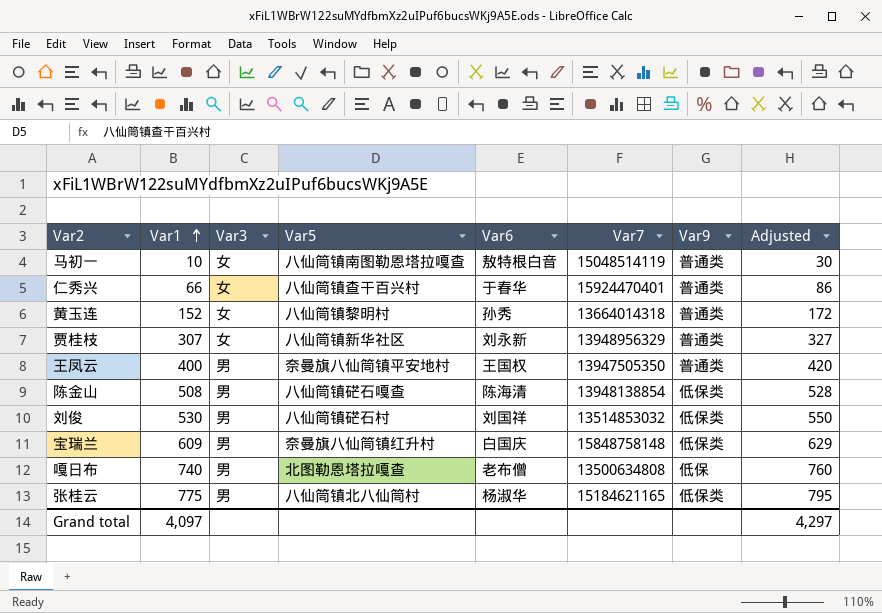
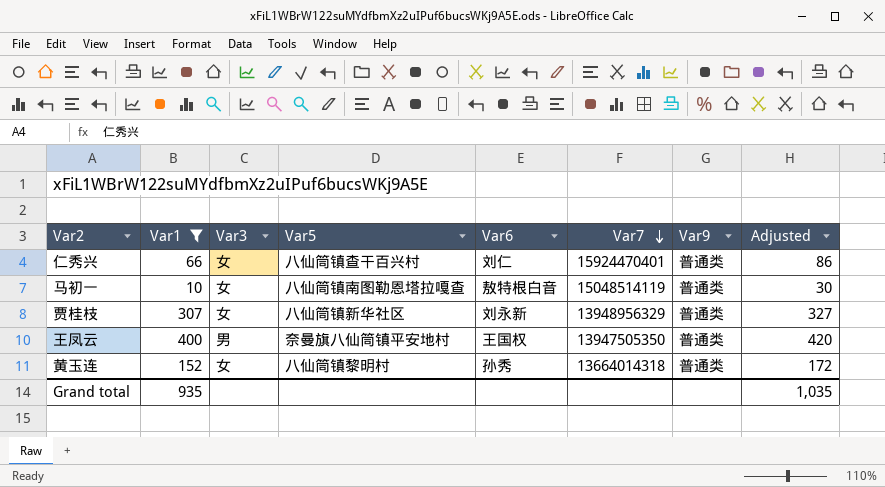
filter: none -> Var1 <= 400
row order: Var1 ascending -> Var7 descending
仁秀兴 | Var6: 于春华 -> 刘仁
Grand total | Var1: 4,097 -> 935
Grand total | Adjusted: 4,297 -> 1,035

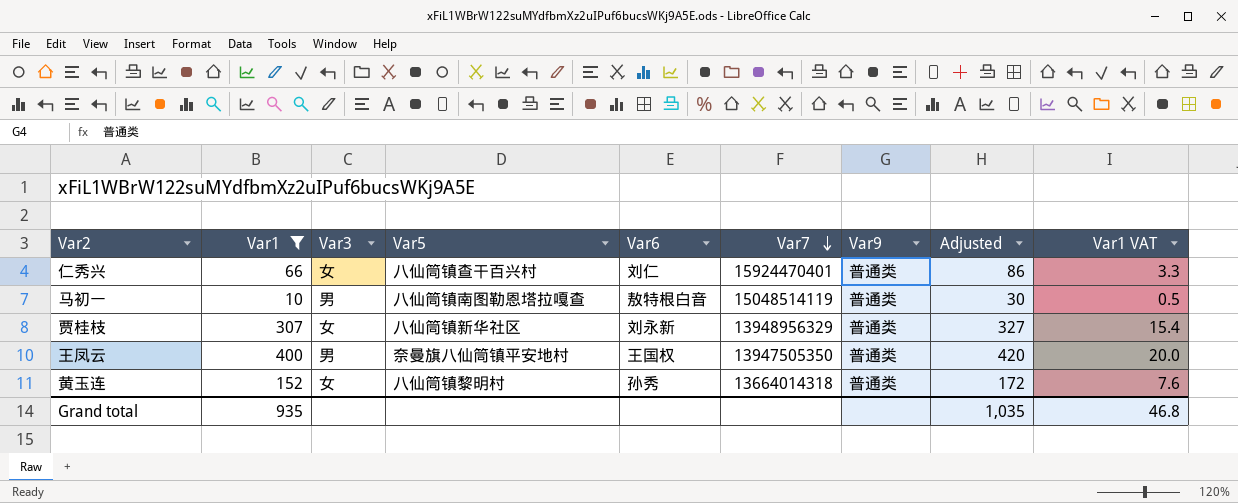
column Var1 VAT | formula: none -> [Var1] * 0.05
马初一 | Var3: 女 -> 男

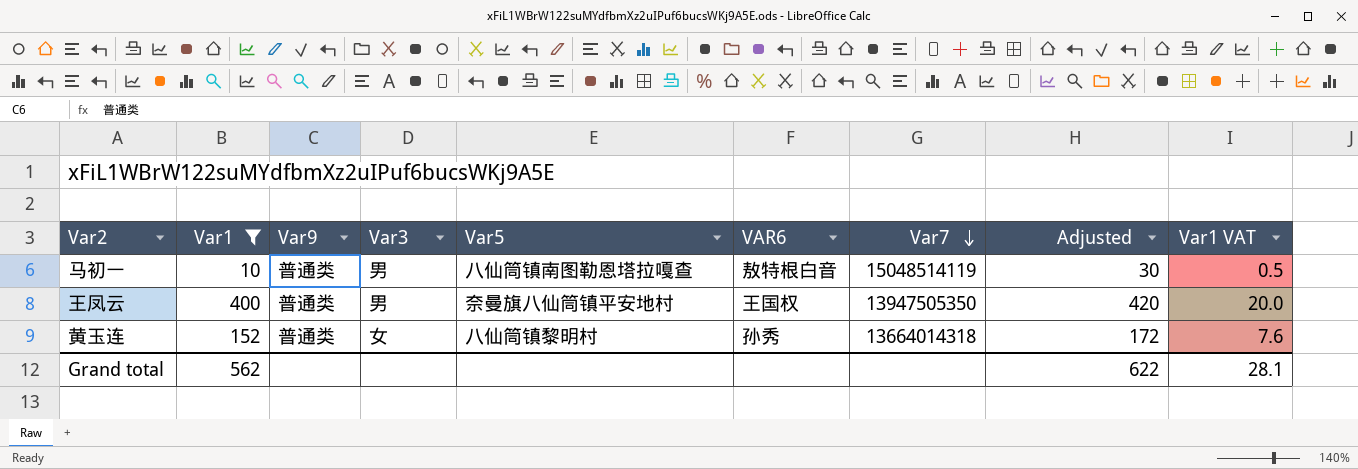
column Var9 | position: 7 -> 3
column name: Var6 -> VAR6
row 仁秀兴: 66 | 女 | 八仙筒镇查干百兴村 | 刘仁 | 15924470401 | 普通类 | 86 | 3.3 -> none
row 贾桂枝: 307 | 女 | 八仙筒镇新华社区 | 刘永新 | 13948956329 | 普通类 | 327 | 15.4 -> none
Grand total | Var1: 935 -> 562
Grand total | Adjusted: 1,035 -> 622
Grand total | Var1 VAT: 46.8 -> 28.1

